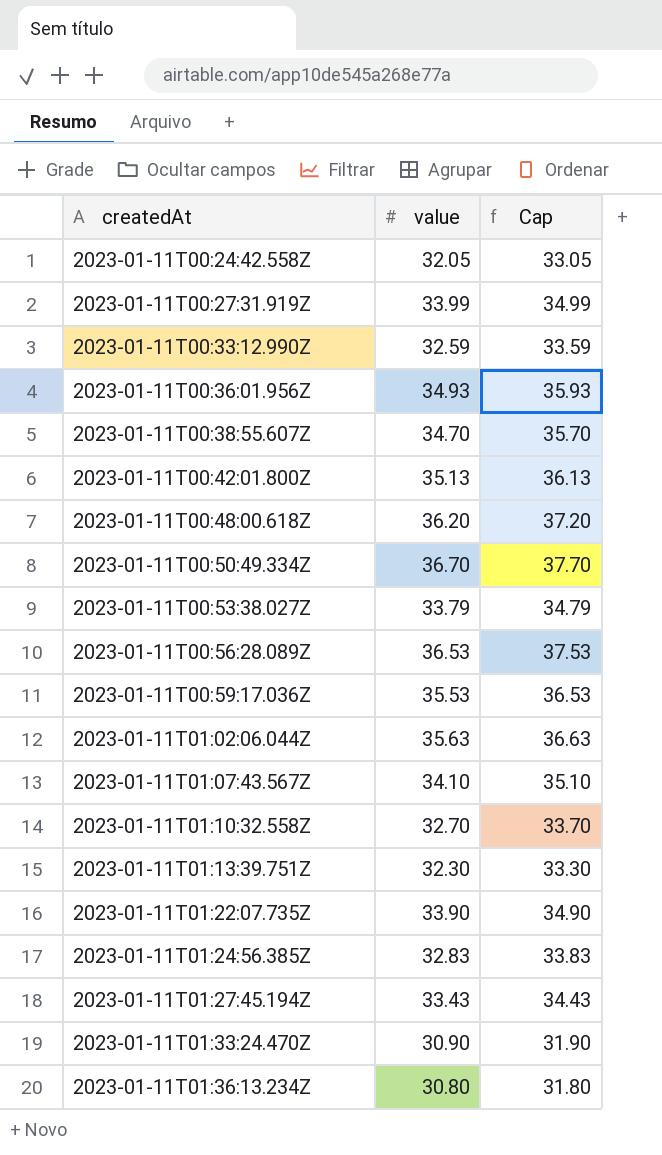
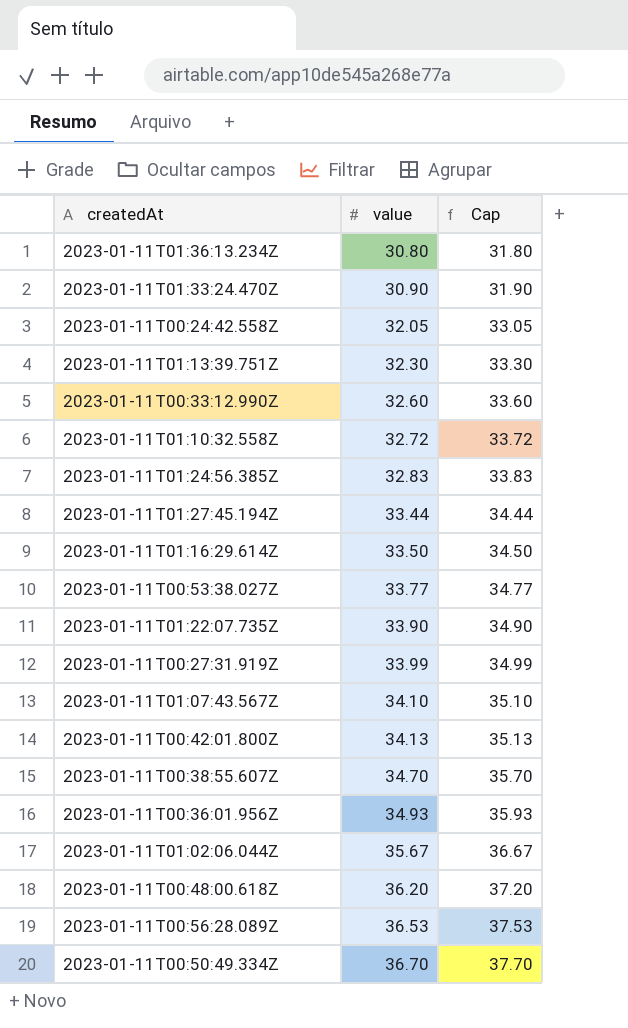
row order: createdAt ascending -> value ascending
row 2023-01-11T00:59:17.036Z: 35.53 | 36.53 -> none
2023-01-11T00:33:12.990Z | value: 32.59 -> 32.60
2023-01-11T00:33:12.990Z | Cap: 33.59 -> 33.60
2023-01-11T01:10:32.558Z | value: 32.70 -> 32.72
2023-01-11T01:10:32.558Z | Cap: 33.70 -> 33.72
2023-01-11T01:27:45.194Z | value: 33.43 -> 33.44
2023-01-11T01:27:45.194Z | Cap: 34.43 -> 34.44
row 2023-01-11T01:16:29.614Z: none -> 33.50 | 34.50
2023-01-11T00:53:38.027Z | value: 33.79 -> 33.77
2023-01-11T00:53:38.027Z | Cap: 34.79 -> 34.77
2023-01-11T00:42:01.800Z | value: 35.13 -> 34.13
2023-01-11T00:42:01.800Z | Cap: 36.13 -> 35.13
2023-01-11T01:02:06.044Z | value: 35.63 -> 35.67
2023-01-11T01:02:06.044Z | Cap: 36.63 -> 36.67

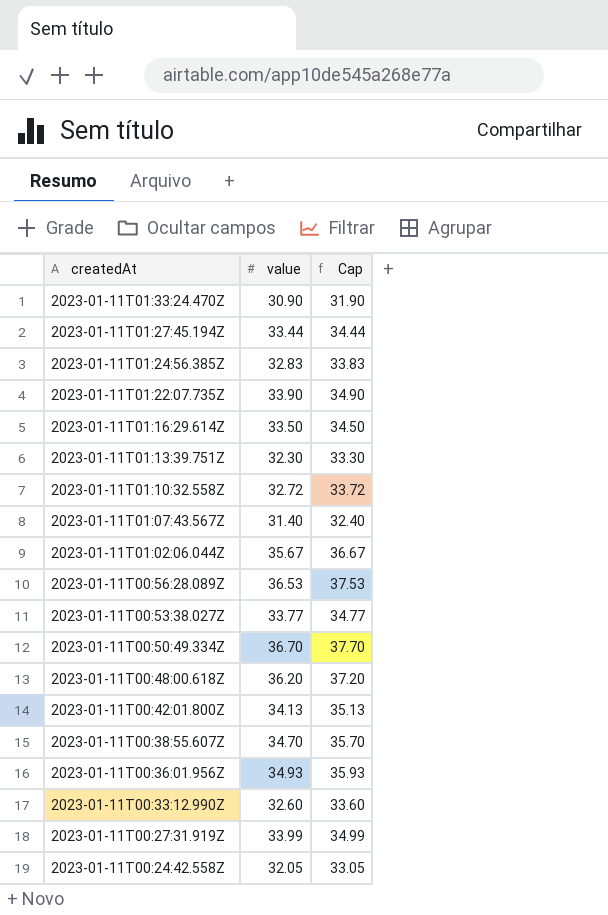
row order: value ascending -> createdAt descending
row 2023-01-11T01:36:13.234Z: 30.80 | 31.80 -> none
2023-01-11T01:07:43.567Z | value: 34.10 -> 31.40
2023-01-11T01:07:43.567Z | Cap: 35.10 -> 32.40

